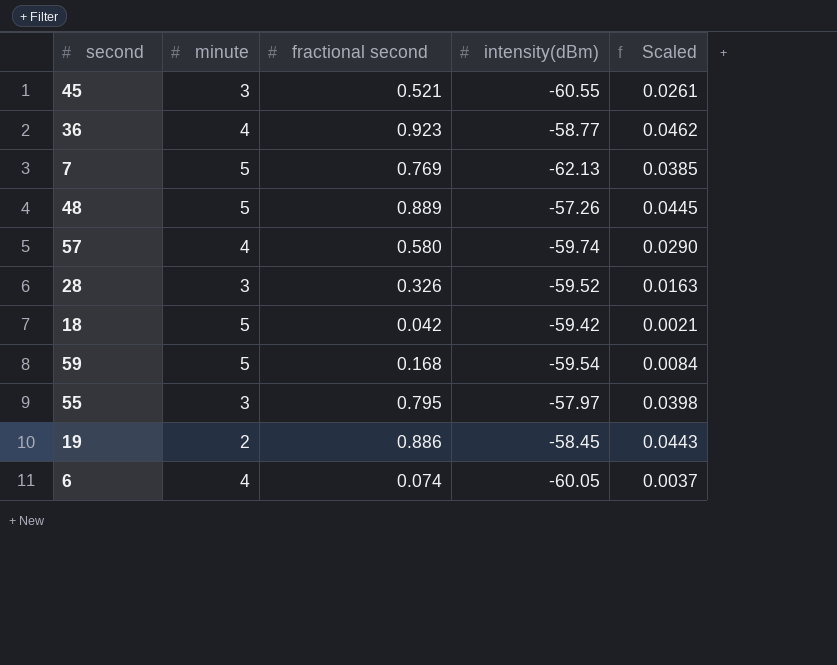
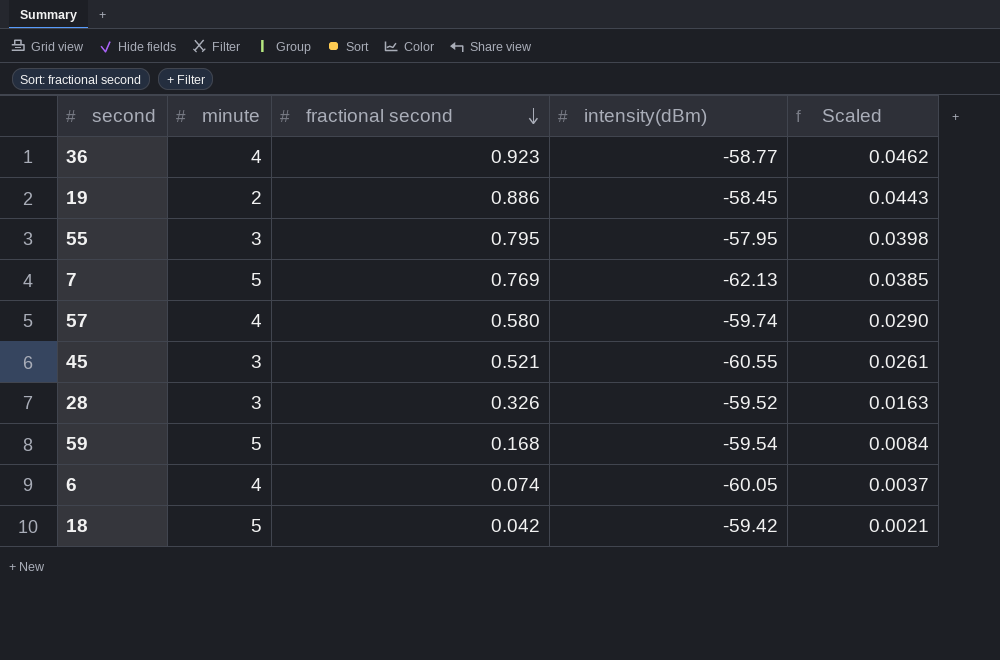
row order: none -> fractional second descending
row 48: 5 | 0.889 | -57.26 | 0.0445 -> none
55 | intensity(dBm): -57.97 -> -57.95

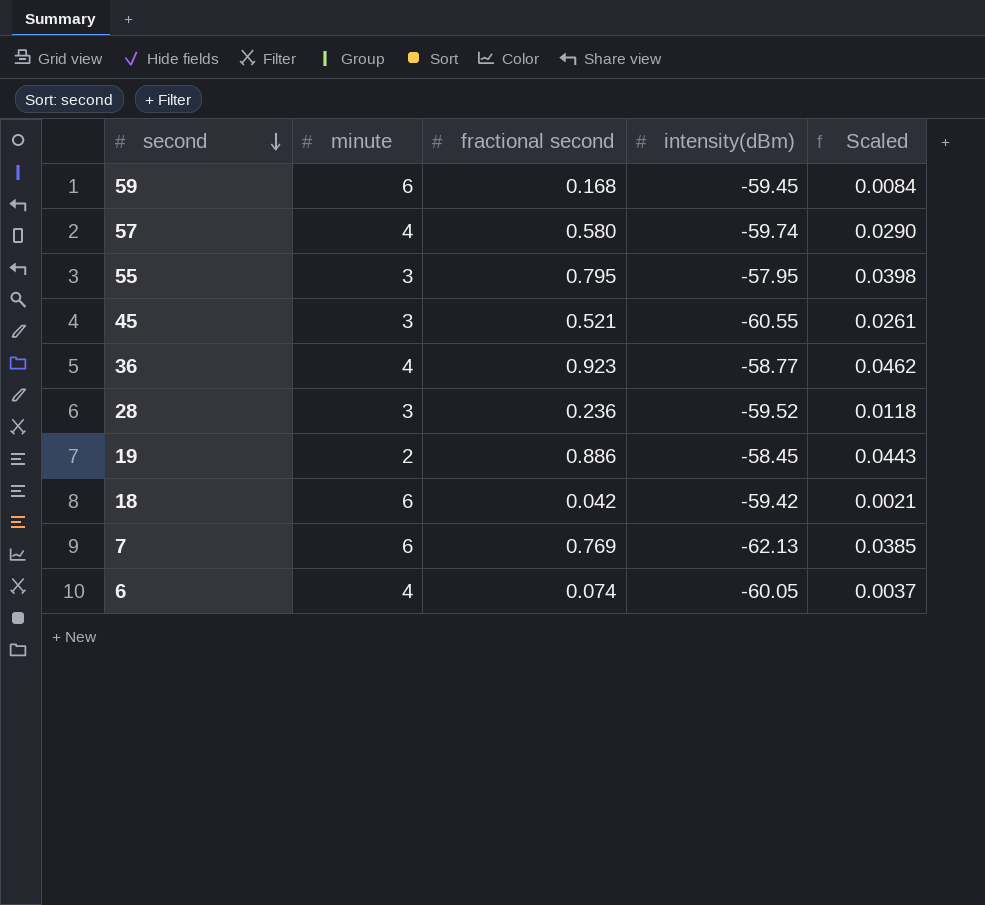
row order: fractional second descending -> second descending
59 | minute: 5 -> 6
59 | intensity(dBm): -59.54 -> -59.45
28 | fractional second: 0.326 -> 0.236
28 | Scaled: 0.0163 -> 0.0118
18 | minute: 5 -> 6
7 | minute: 5 -> 6

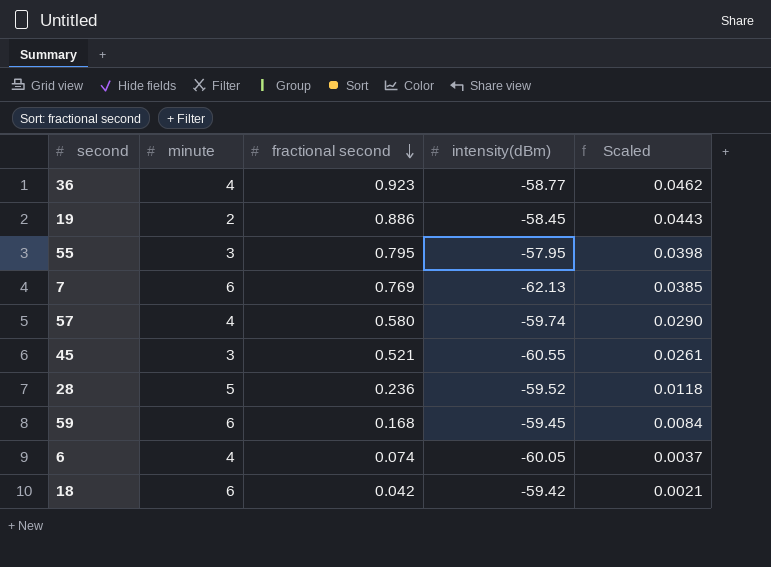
row order: second descending -> fractional second descending
28 | minute: 3 -> 5

